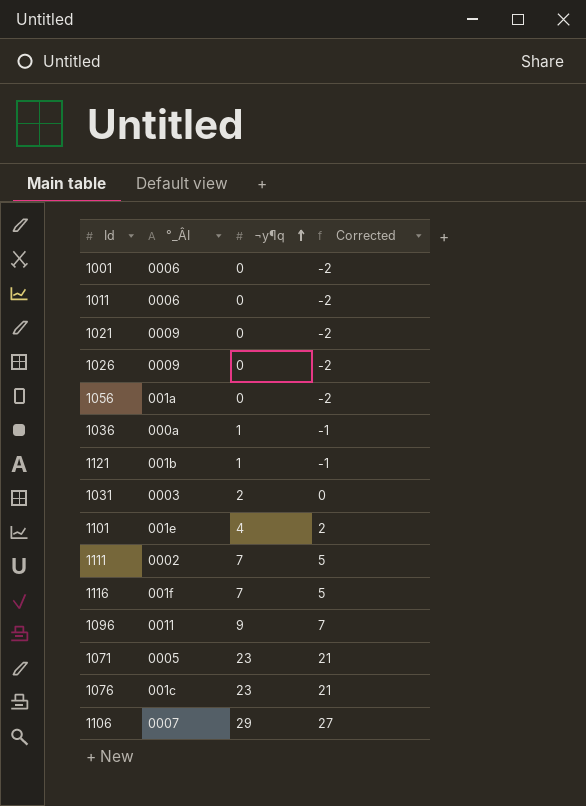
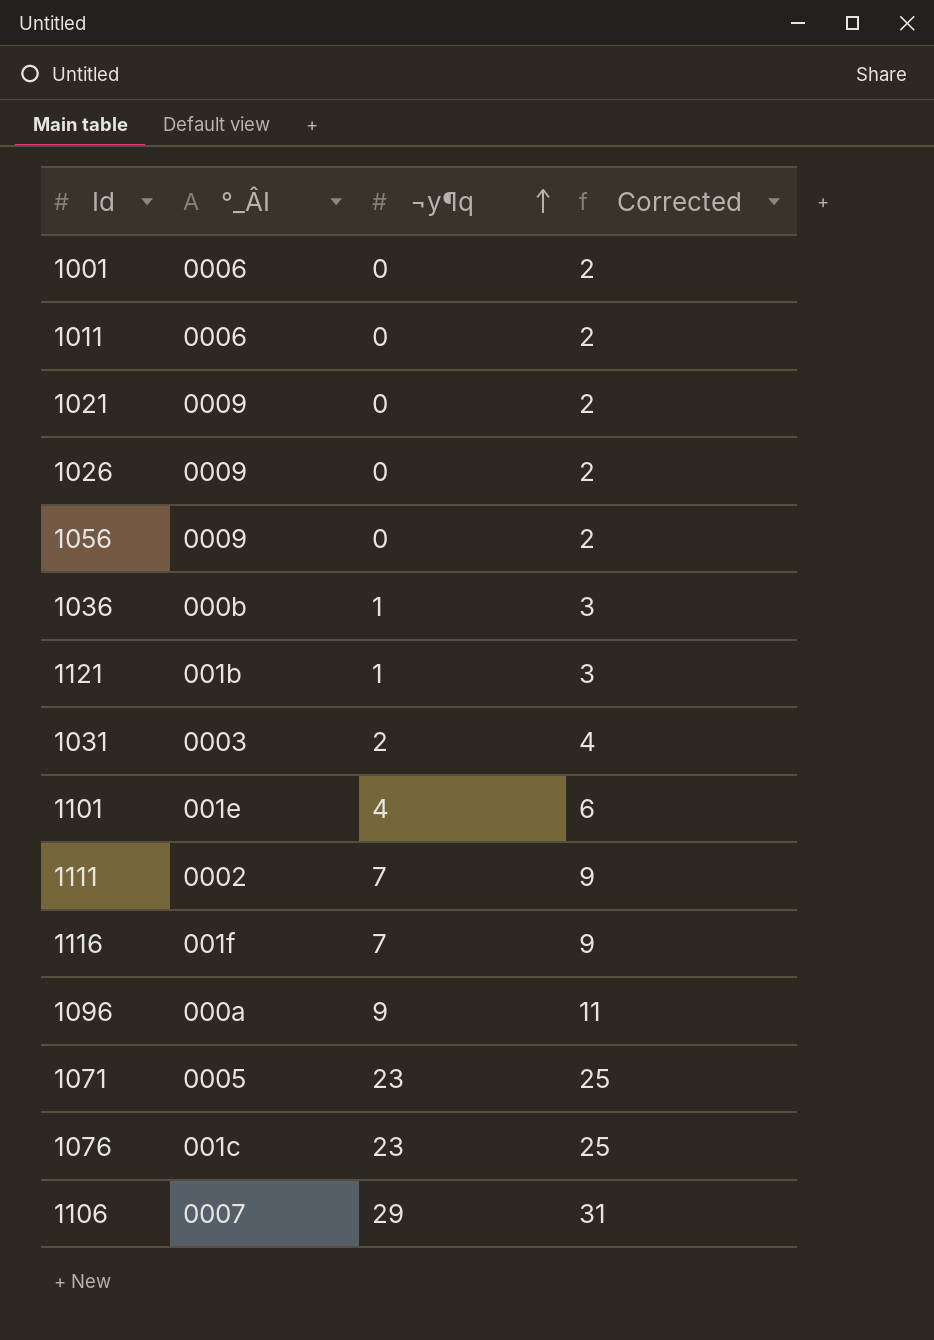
column Corrected | formula: [¬y¶q] - 2 -> [¬y¶q] + 2
1056 | °_ÂI: 001a -> 0009
1036 | °_ÂI: 000a -> 000b
1096 | °_ÂI: 0011 -> 000a

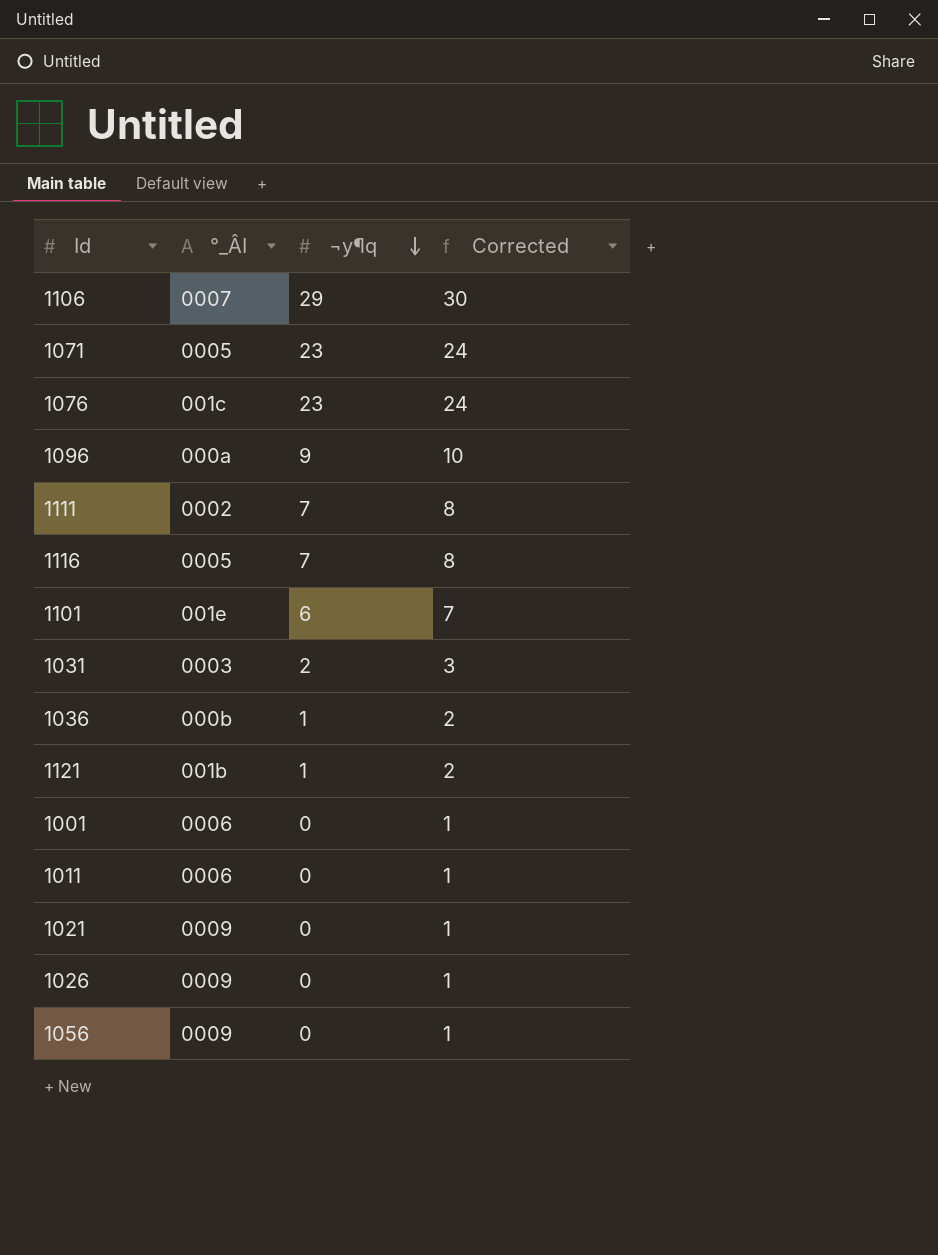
row order: ¬y¶q ascending -> ¬y¶q descending
column Corrected | formula: [¬y¶q] + 2 -> [¬y¶q] + 1
1116 | °_ÂI: 001f -> 0005
1101 | ¬y¶q: 4 -> 6

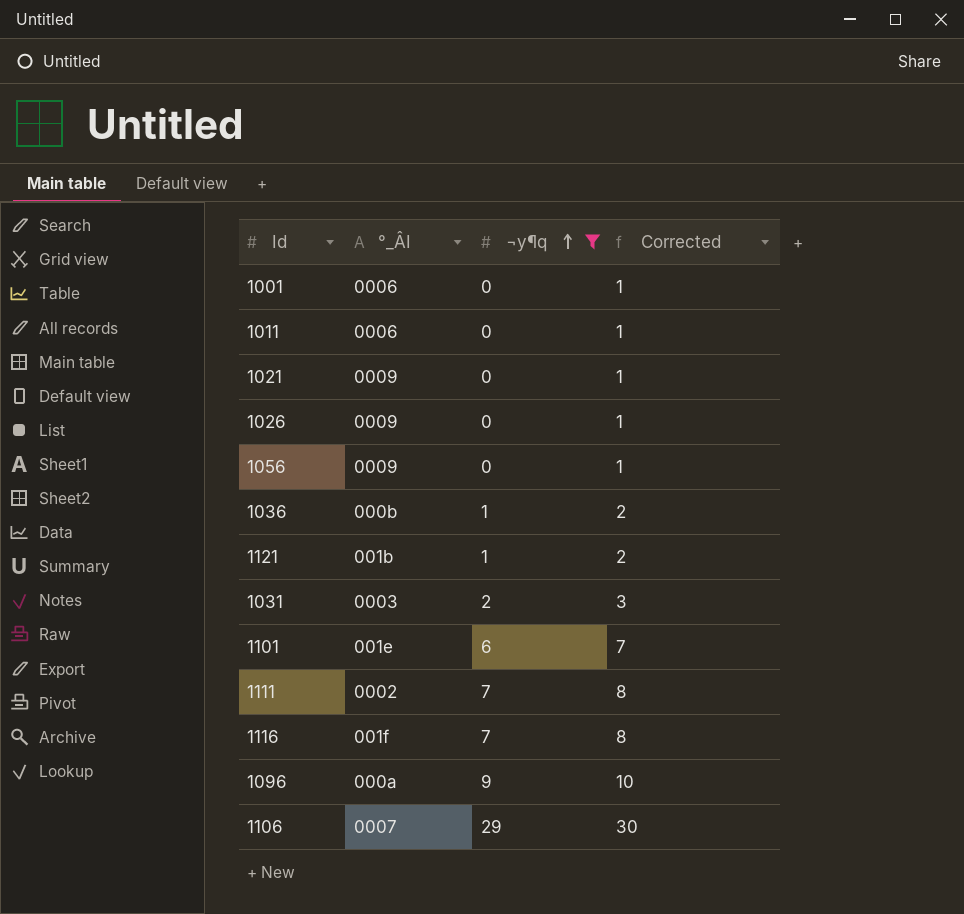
filter: none -> ¬y¶q != 23
row order: ¬y¶q descending -> ¬y¶q ascending
1116 | °_ÂI: 0005 -> 001f

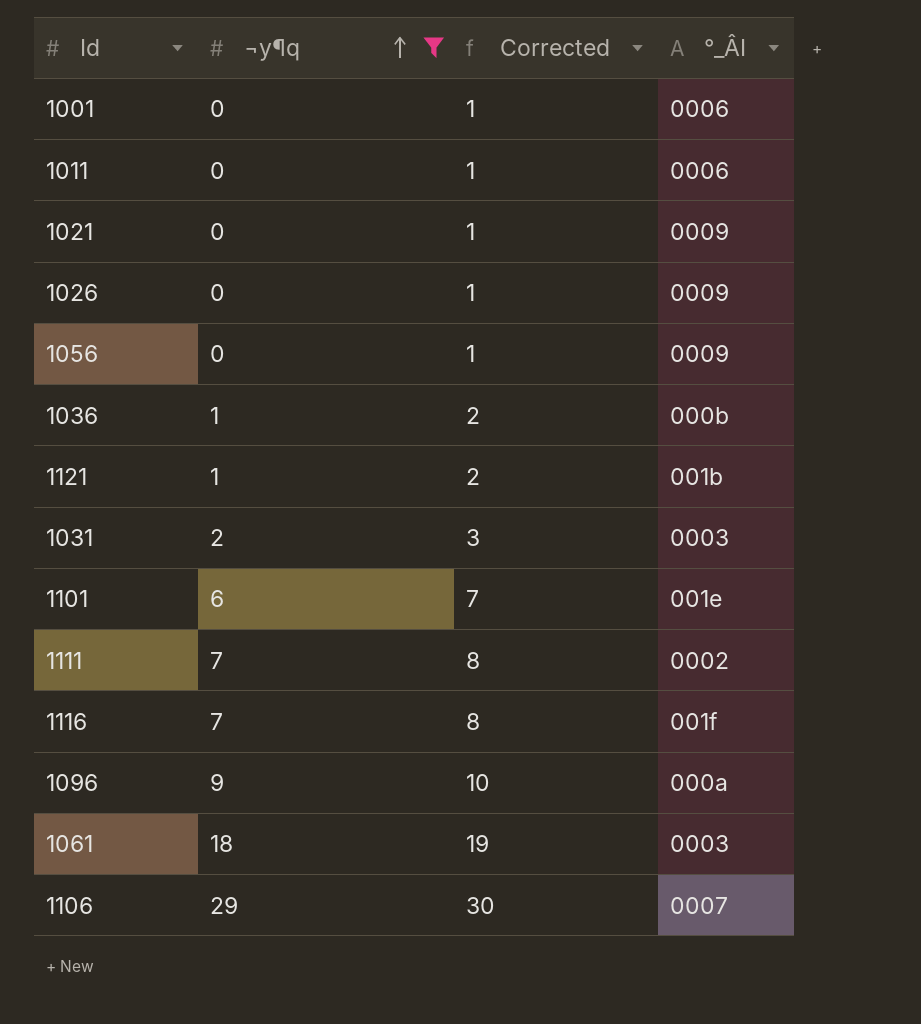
column °_ÂI | position: 2 -> 4
row 1061: none -> 18 | 19 | 0003

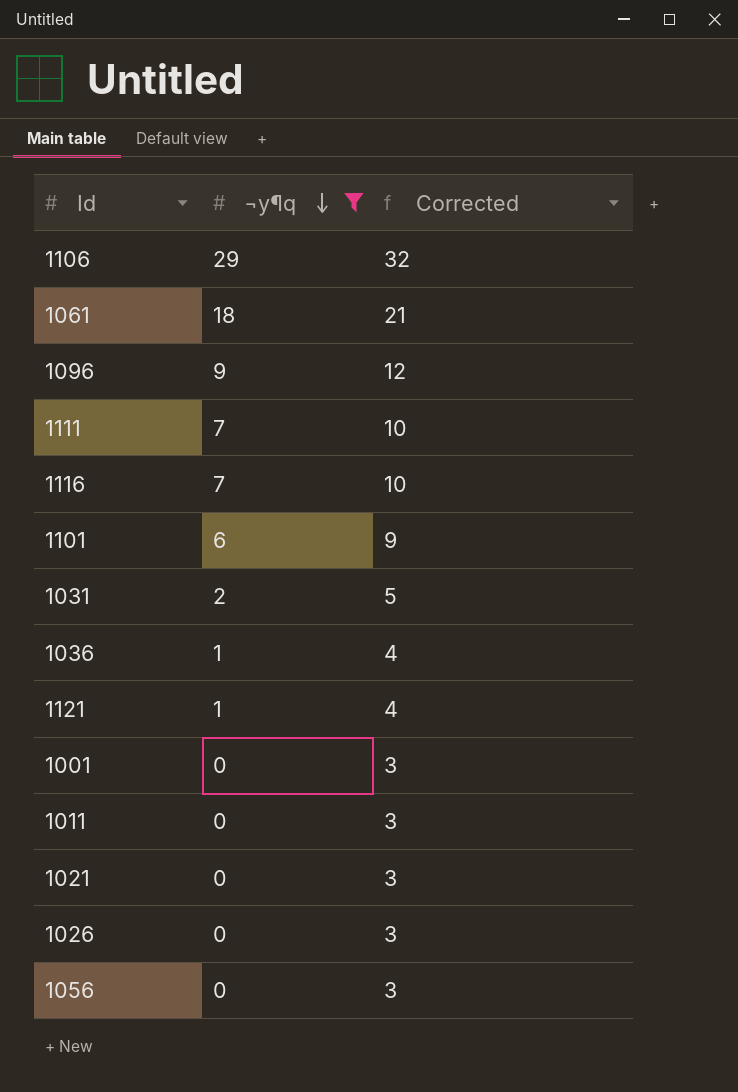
row order: ¬y¶q ascending -> ¬y¶q descending
column °_ÂI | position: 4 -> none
column Corrected | formula: [¬y¶q] + 1 -> [¬y¶q] + 3

